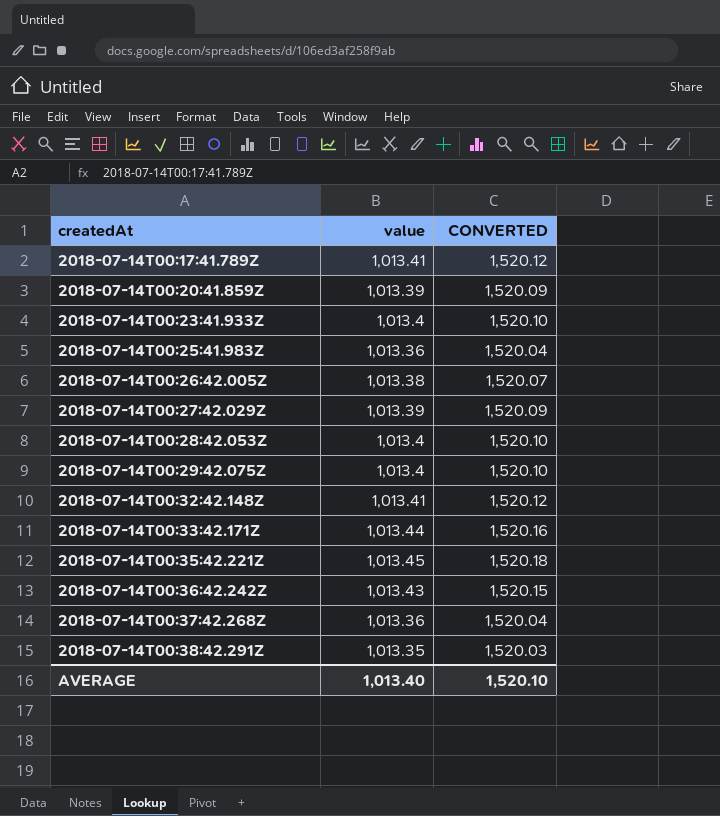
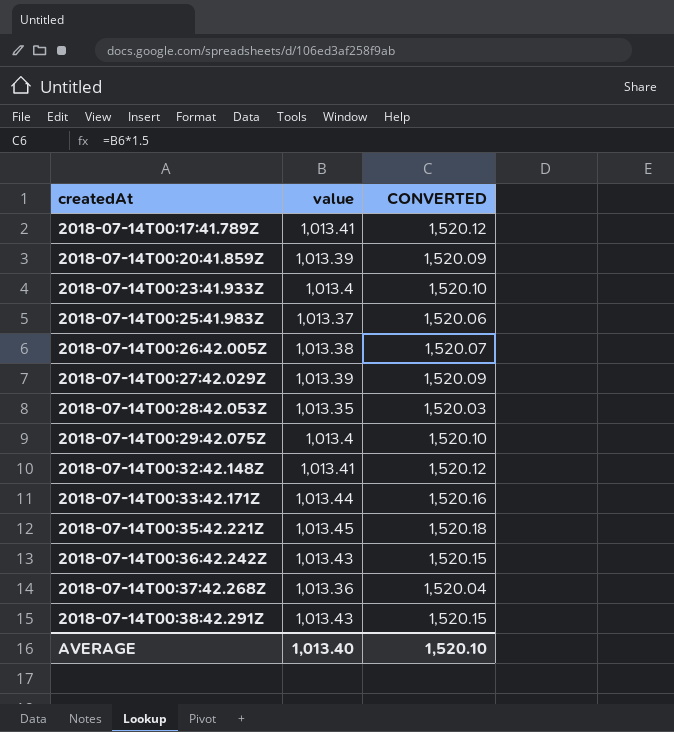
2018-07-14T00:25:41.983Z | value: 1,013.36 -> 1,013.37
2018-07-14T00:25:41.983Z | CONVERTED: 1,520.04 -> 1,520.06
2018-07-14T00:28:42.053Z | value: 1,013.4 -> 1,013.35
2018-07-14T00:28:42.053Z | CONVERTED: 1,520.10 -> 1,520.03
2018-07-14T00:38:42.291Z | value: 1,013.35 -> 1,013.43
2018-07-14T00:38:42.291Z | CONVERTED: 1,520.03 -> 1,520.15

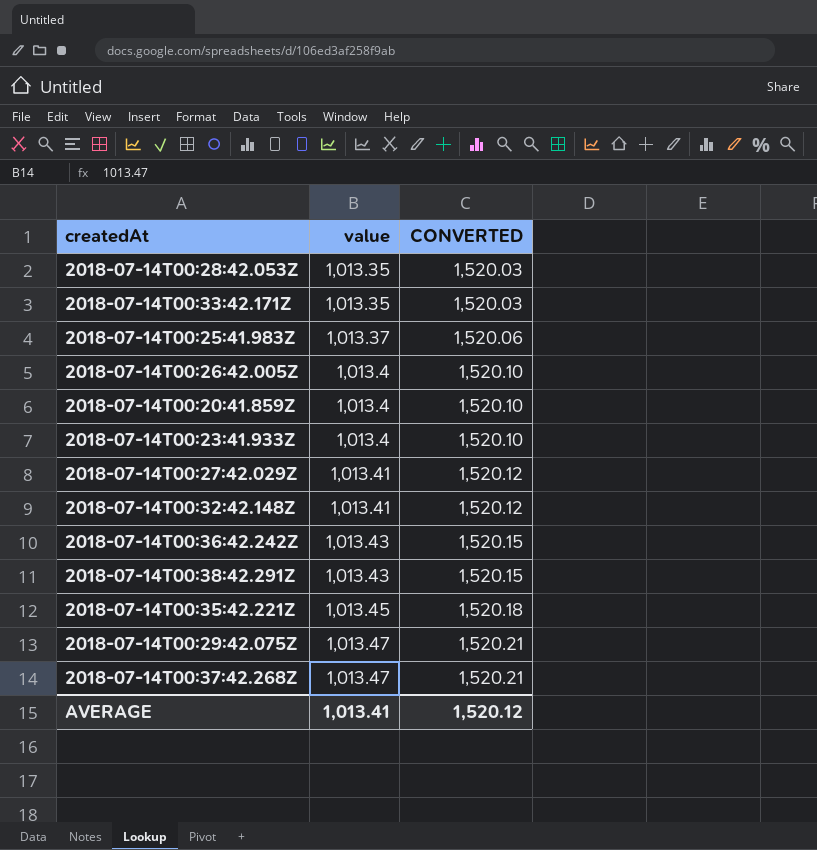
row order: createdAt ascending -> value ascending
row 2018-07-14T00:17:41.789Z: 1,013.41 | 1,520.12 -> none
2018-07-14T00:33:42.171Z | value: 1,013.44 -> 1,013.35
2018-07-14T00:33:42.171Z | CONVERTED: 1,520.16 -> 1,520.03
2018-07-14T00:26:42.005Z | value: 1,013.38 -> 1,013.4
2018-07-14T00:26:42.005Z | CONVERTED: 1,520.07 -> 1,520.10
2018-07-14T00:20:41.859Z | value: 1,013.39 -> 1,013.4
2018-07-14T00:20:41.859Z | CONVERTED: 1,520.09 -> 1,520.10
2018-07-14T00:27:42.029Z | value: 1,013.39 -> 1,013.41
2018-07-14T00:27:42.029Z | CONVERTED: 1,520.09 -> 1,520.12
2018-07-14T00:29:42.075Z | value: 1,013.4 -> 1,013.47
2018-07-14T00:29:42.075Z | CONVERTED: 1,520.10 -> 1,520.21
2018-07-14T00:37:42.268Z | value: 1,013.36 -> 1,013.47
2018-07-14T00:37:42.268Z | CONVERTED: 1,520.04 -> 1,520.21
AVERAGE | value: 1,013.40 -> 1,013.41
AVERAGE | CONVERTED: 1,520.10 -> 1,520.12

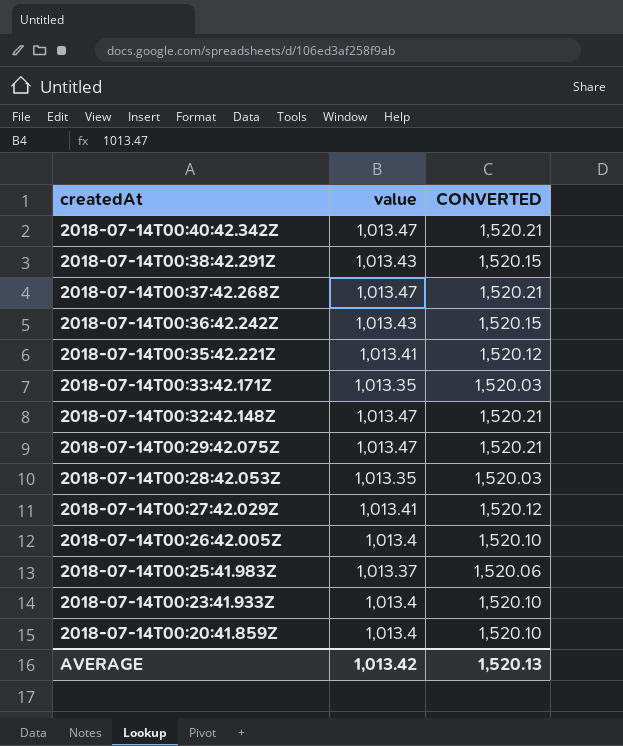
row order: value ascending -> createdAt descending
row 2018-07-14T00:40:42.342Z: none -> 1,013.47 | 1,520.21
2018-07-14T00:35:42.221Z | value: 1,013.45 -> 1,013.41
2018-07-14T00:35:42.221Z | CONVERTED: 1,520.18 -> 1,520.12
2018-07-14T00:32:42.148Z | value: 1,013.41 -> 1,013.47
2018-07-14T00:32:42.148Z | CONVERTED: 1,520.12 -> 1,520.21
AVERAGE | value: 1,013.41 -> 1,013.42
AVERAGE | CONVERTED: 1,520.12 -> 1,520.13

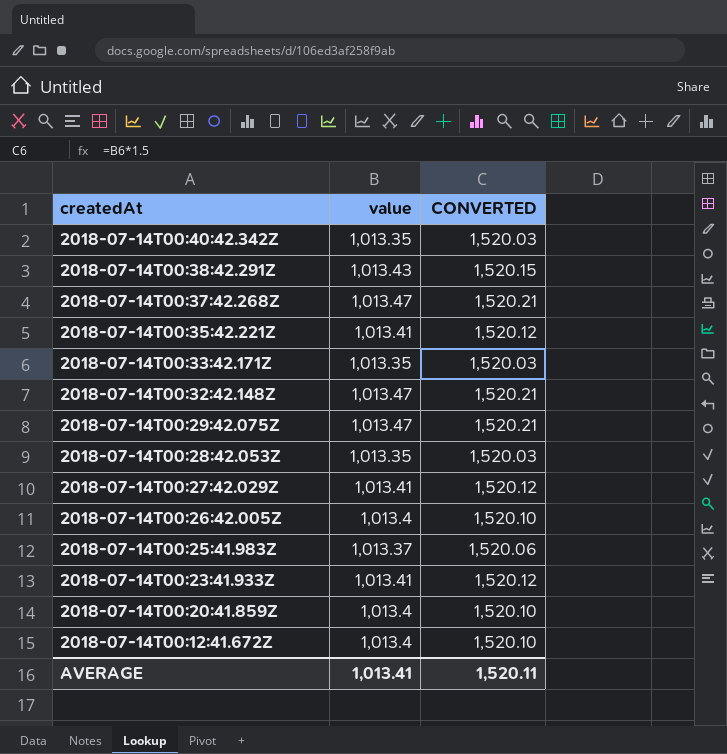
row 2018-07-14T00:36:42.242Z: 1,013.43 | 1,520.15 -> none
2018-07-14T00:40:42.342Z | value: 1,013.47 -> 1,013.35
2018-07-14T00:40:42.342Z | CONVERTED: 1,520.21 -> 1,520.03
2018-07-14T00:23:41.933Z | value: 1,013.4 -> 1,013.41
2018-07-14T00:23:41.933Z | CONVERTED: 1,520.10 -> 1,520.12
row 2018-07-14T00:12:41.672Z: none -> 1,013.4 | 1,520.10
AVERAGE | value: 1,013.42 -> 1,013.41
AVERAGE | CONVERTED: 1,520.13 -> 1,520.11

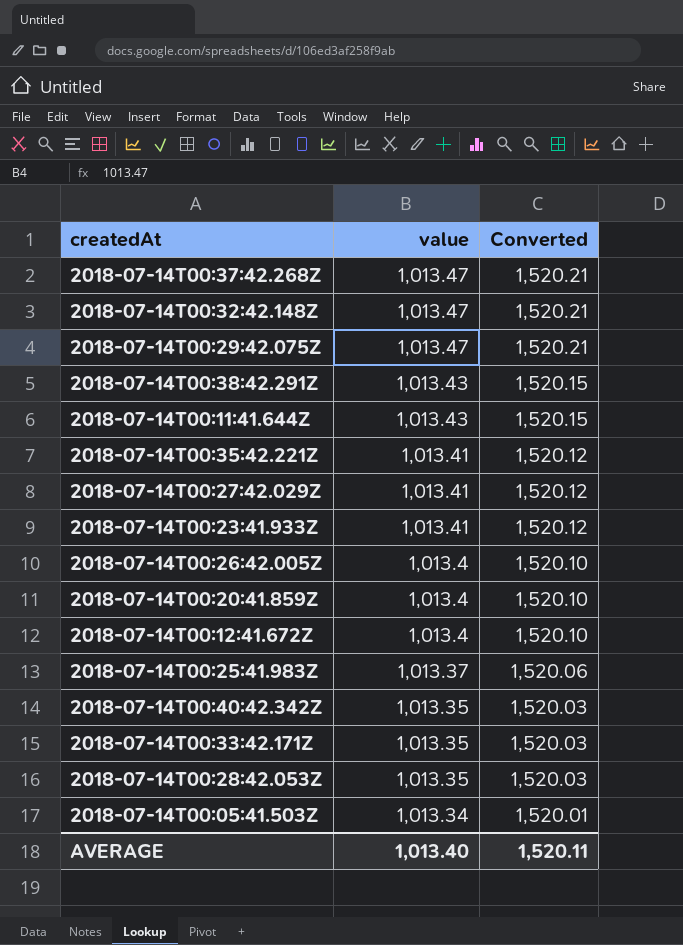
row order: createdAt descending -> value descending
column name: CONVERTED -> Converted
row 2018-07-14T00:11:41.644Z: none -> 1,013.43 | 1,520.15
row 2018-07-14T00:05:41.503Z: none -> 1,013.34 | 1,520.01
AVERAGE | value: 1,013.41 -> 1,013.40

